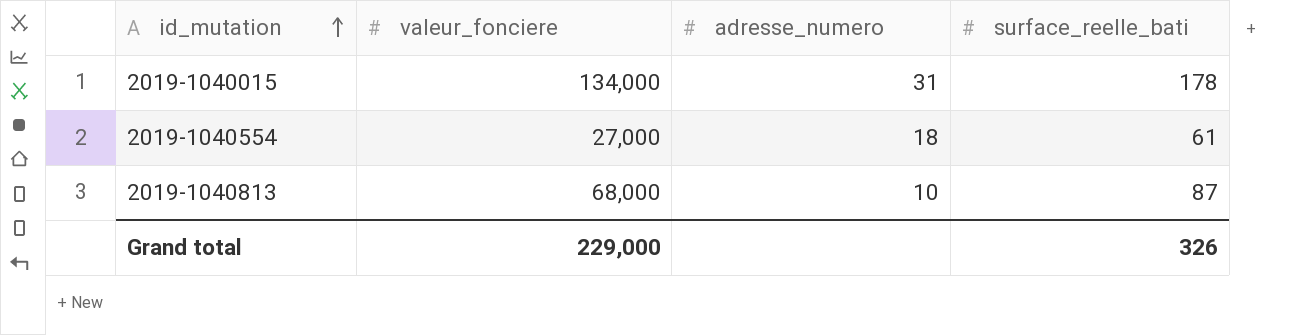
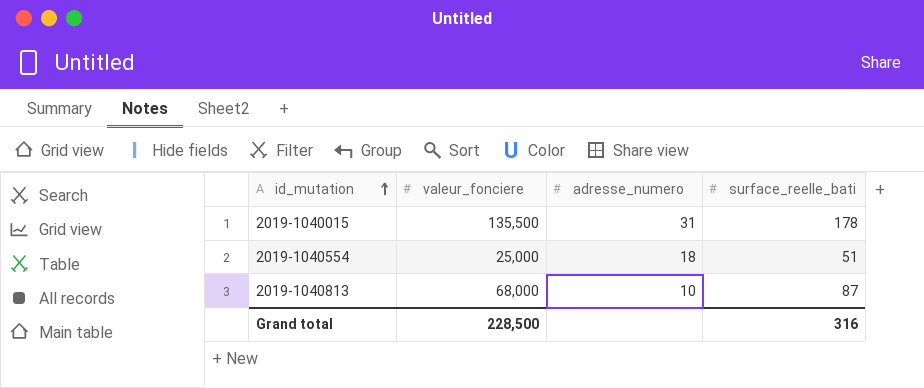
2019-1040015 | valeur_fonciere: 134,000 -> 135,500
2019-1040554 | valeur_fonciere: 27,000 -> 25,000
2019-1040554 | surface_reelle_bati: 61 -> 51
Grand total | valeur_fonciere: 229,000 -> 228,500
Grand total | surface_reelle_bati: 326 -> 316

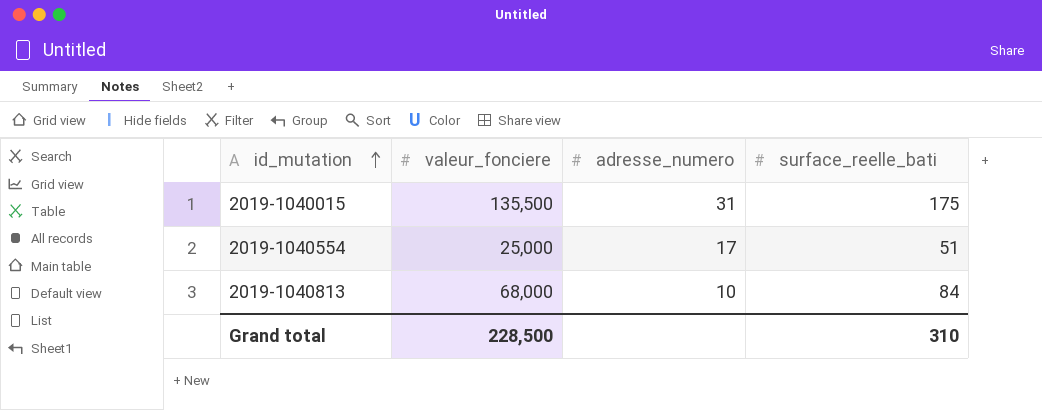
2019-1040015 | surface_reelle_bati: 178 -> 175
2019-1040554 | adresse_numero: 18 -> 17
2019-1040813 | surface_reelle_bati: 87 -> 84
Grand total | surface_reelle_bati: 316 -> 310

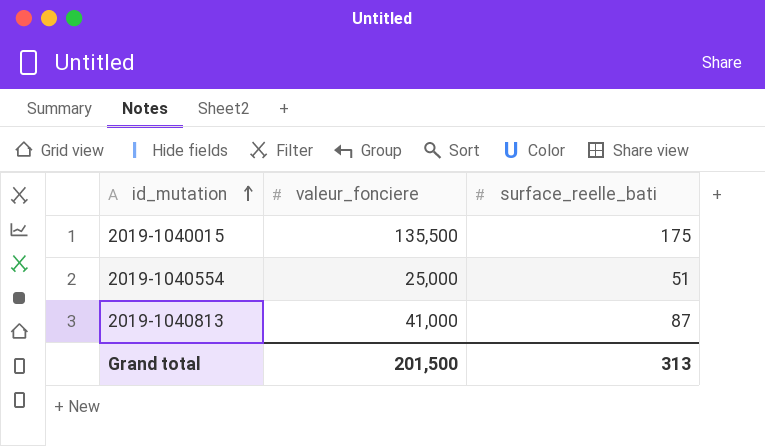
column adresse_numero | position: 3 -> none
2019-1040813 | valeur_fonciere: 68,000 -> 41,000
2019-1040813 | surface_reelle_bati: 84 -> 87
Grand total | valeur_fonciere: 228,500 -> 201,500
Grand total | surface_reelle_bati: 310 -> 313

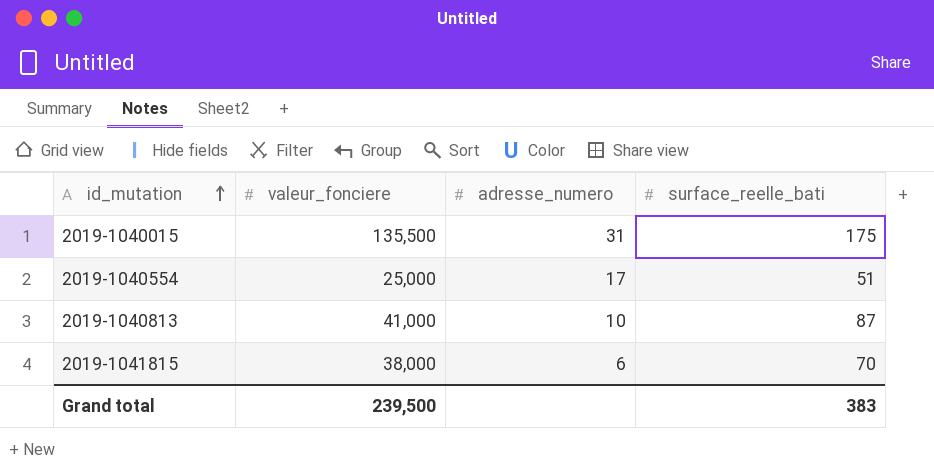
column adresse_numero | position: none -> 3
row 2019-1041815: none -> 38,000 | 6 | 70
Grand total | valeur_fonciere: 201,500 -> 239,500
Grand total | surface_reelle_bati: 313 -> 383

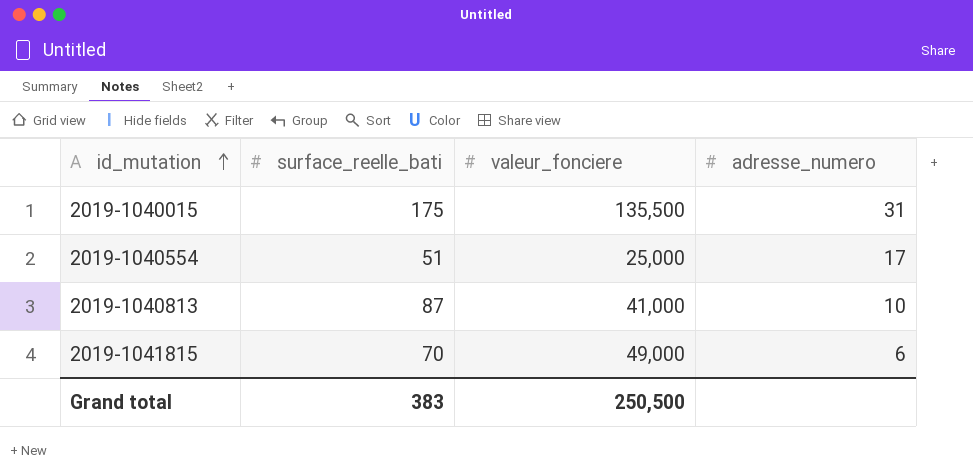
column surface_reelle_bati | position: 4 -> 2
2019-1041815 | valeur_fonciere: 38,000 -> 49,000
Grand total | valeur_fonciere: 239,500 -> 250,500

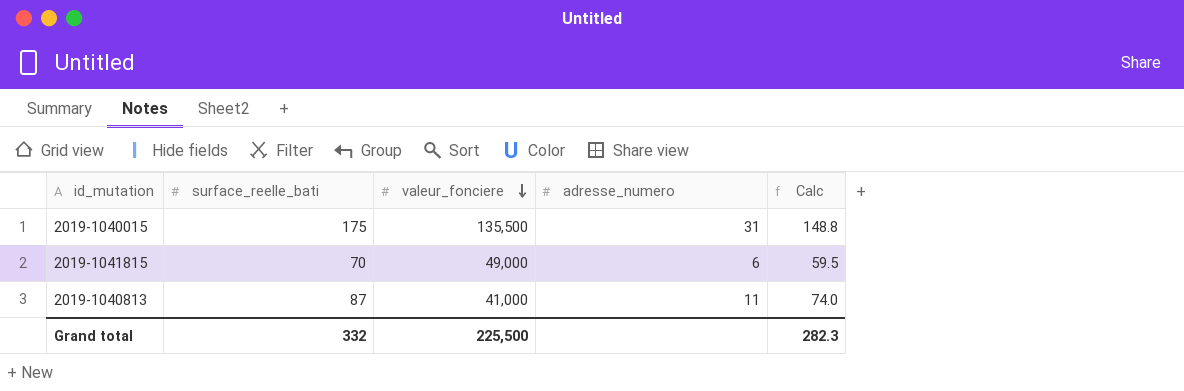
row order: id_mutation ascending -> valeur_fonciere descending
column Calc | formula: none -> [surface_reelle_bati] * 0.85
row 2019-1040554: 51 | 25,000 | 17 -> none
2019-1040813 | adresse_numero: 10 -> 11
Grand total | surface_reelle_bati: 383 -> 332
Grand total | valeur_fonciere: 250,500 -> 225,500

